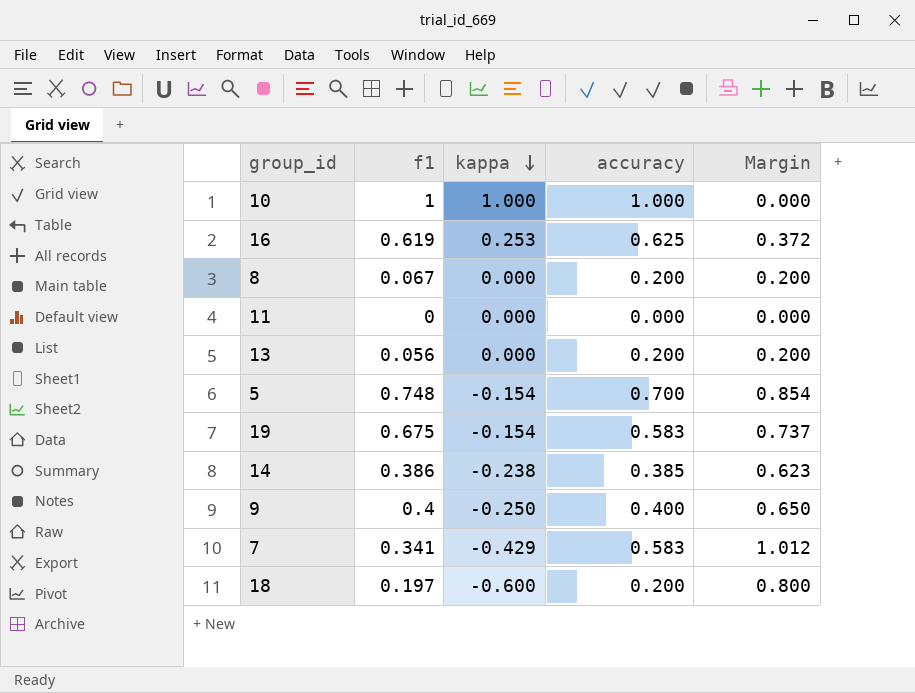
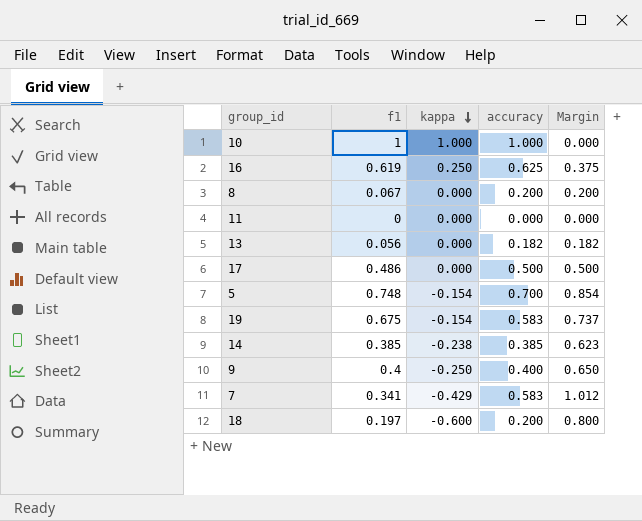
16 | kappa: 0.253 -> 0.250
16 | Margin: 0.372 -> 0.375
13 | accuracy: 0.200 -> 0.182
13 | Margin: 0.200 -> 0.182
row 17: none -> 0.486 | 0.000 | 0.500 | 0.500
14 | f1: 0.386 -> 0.385

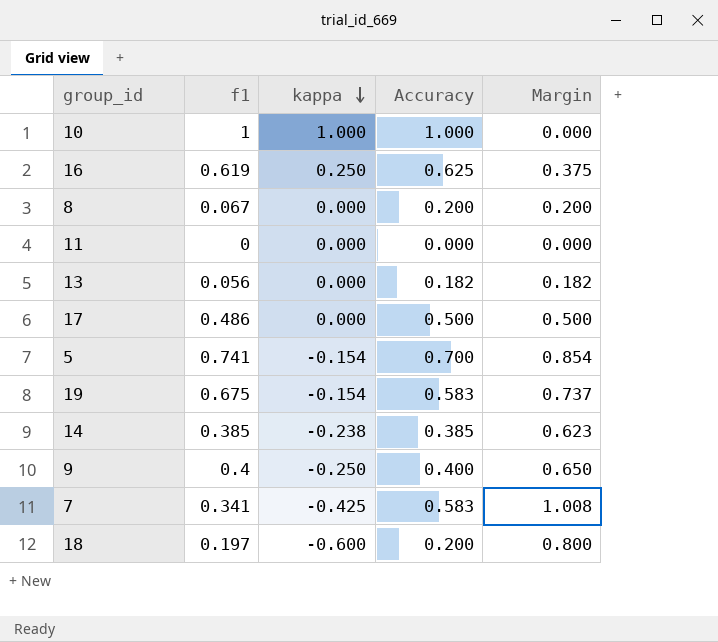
column name: accuracy -> Accuracy
5 | f1: 0.748 -> 0.741
7 | kappa: -0.429 -> -0.425
7 | Margin: 1.012 -> 1.008

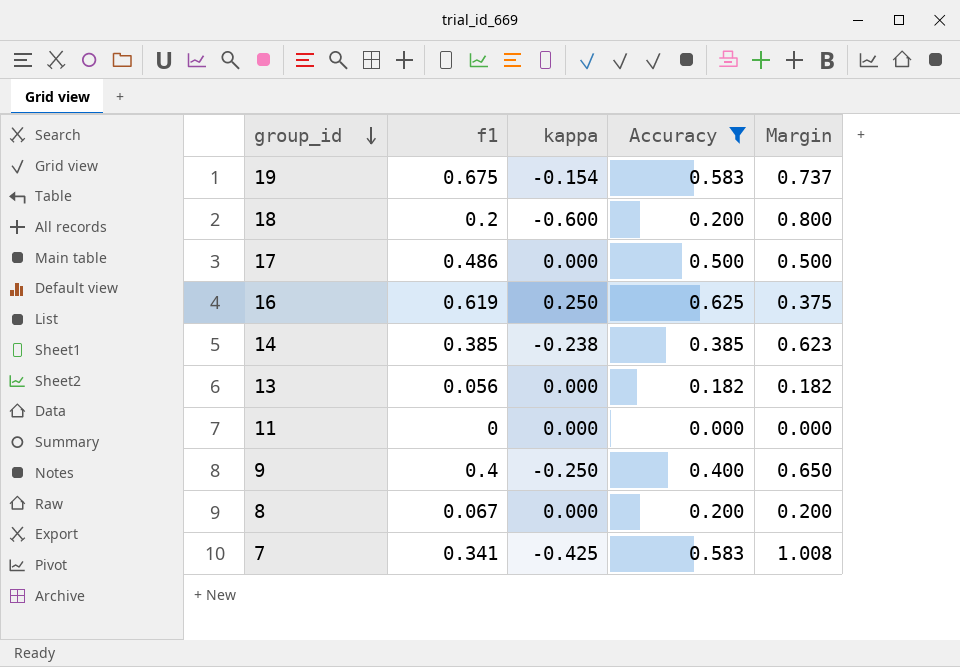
filter: none -> Accuracy <= 0.625
row order: kappa descending -> group_id descending
18 | f1: 0.197 -> 0.2

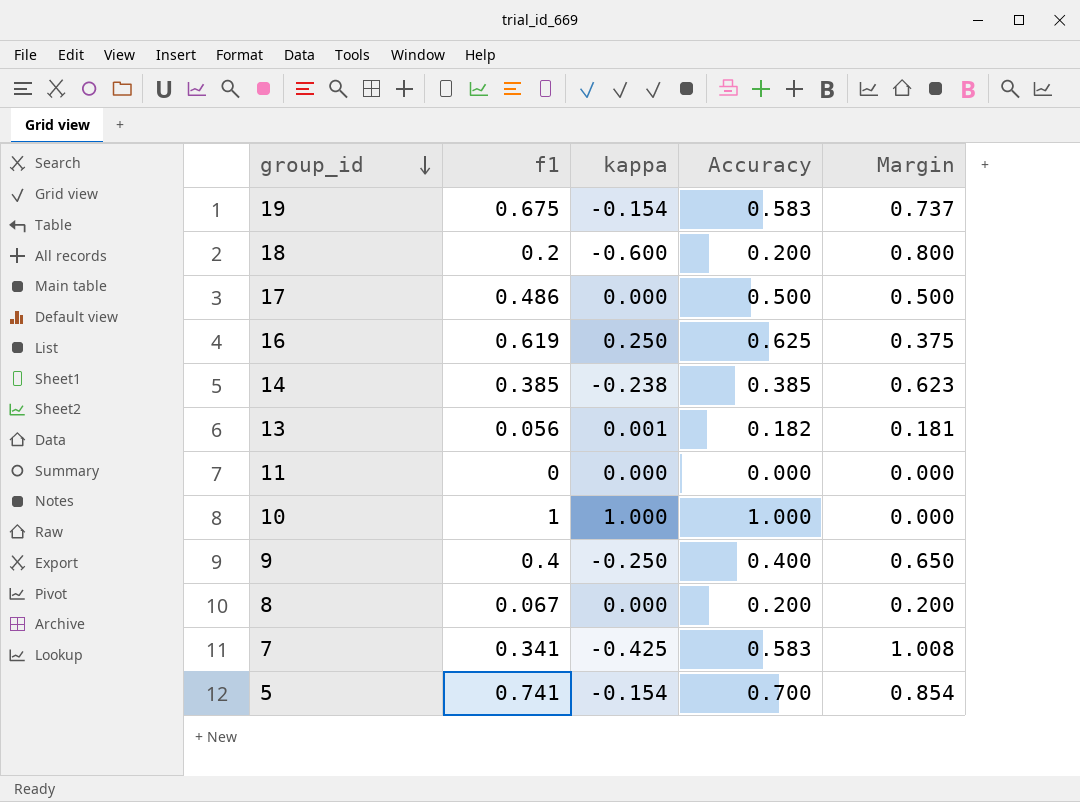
filter: Accuracy <= 0.625 -> none
13 | kappa: 0.000 -> 0.001
13 | Margin: 0.182 -> 0.181

